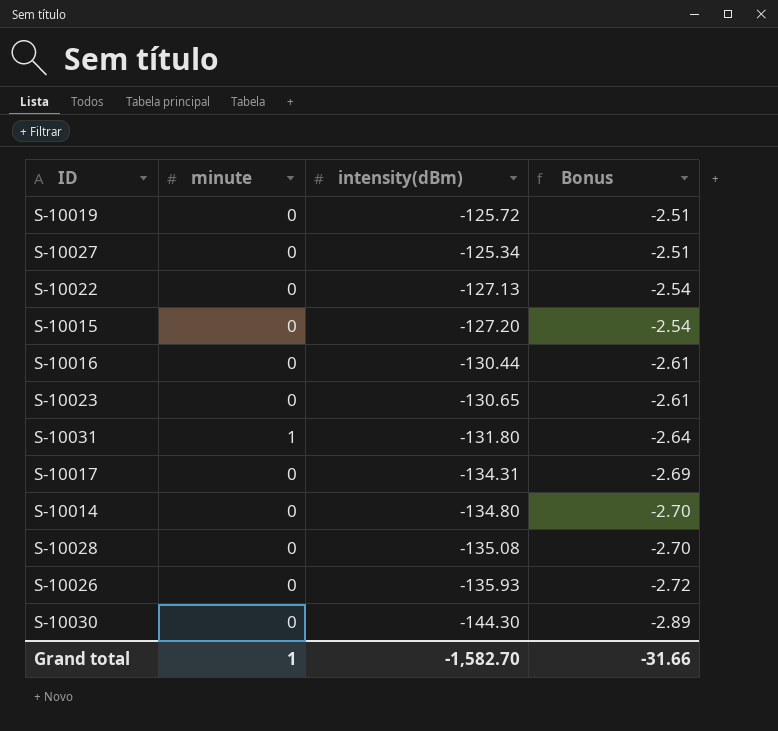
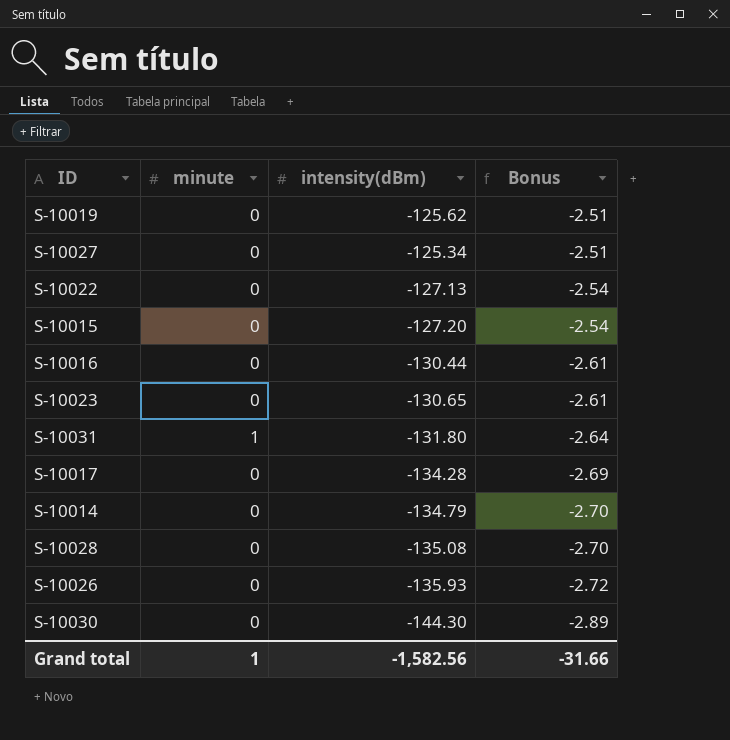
S-10019 | intensity(dBm): -125.72 -> -125.62
S-10017 | intensity(dBm): -134.31 -> -134.28
S-10014 | intensity(dBm): -134.80 -> -134.79
Grand total | intensity(dBm): -1,582.70 -> -1,582.56

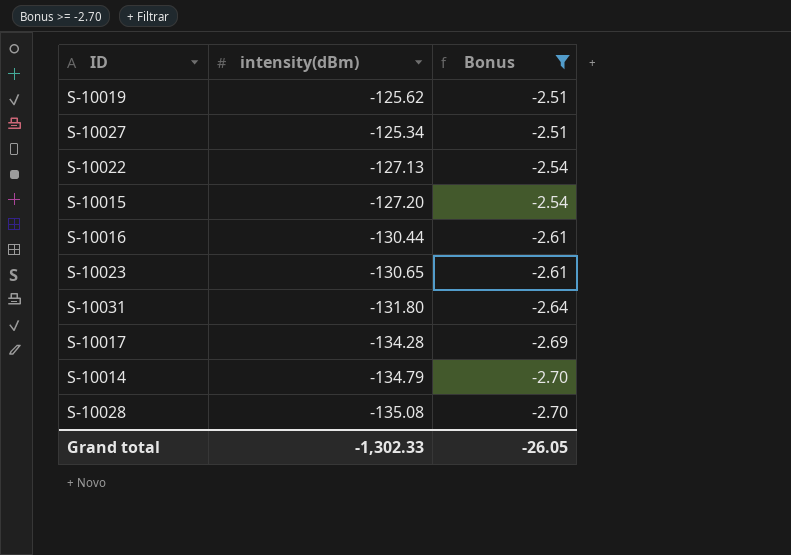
filter: none -> Bonus >= -2.70
column minute | position: 2 -> none
Grand total | intensity(dBm): -1,582.56 -> -1,302.33
Grand total | Bonus: -31.66 -> -26.05

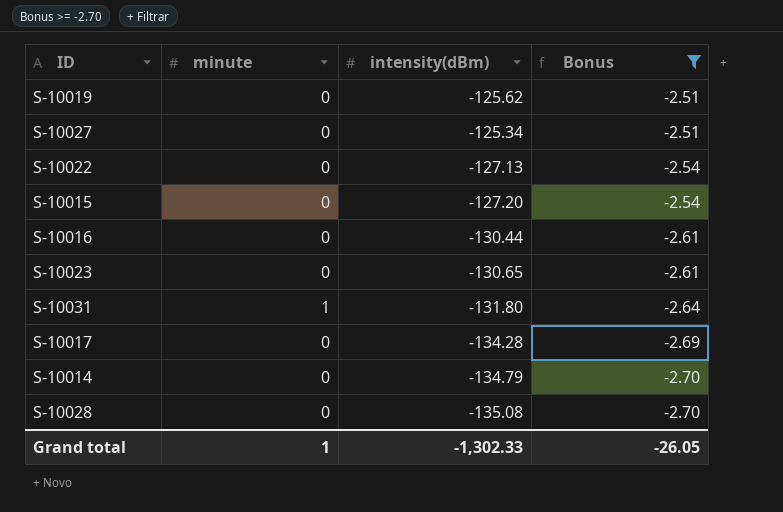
column minute | position: none -> 2

